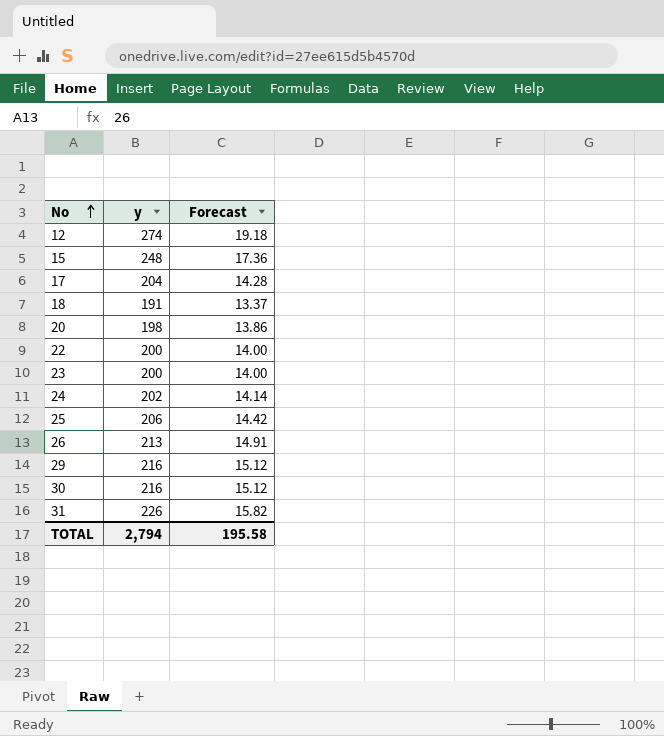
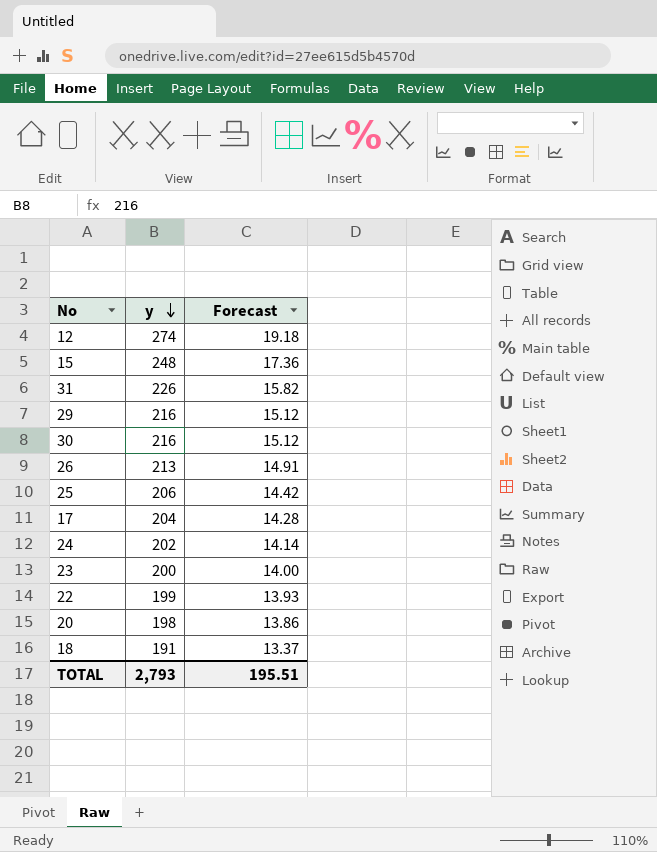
row order: No ascending -> y descending
22 | y: 200 -> 199
22 | Forecast: 14.00 -> 13.93
TOTAL | y: 2,794 -> 2,793
TOTAL | Forecast: 195.58 -> 195.51

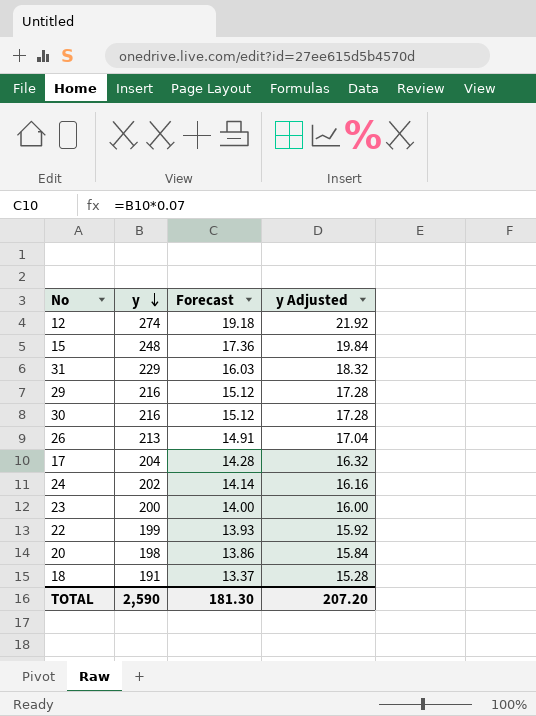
column y Adjusted | formula: none -> [y] * 0.08
row 25: 206 | 14.42 -> none
31 | y: 226 -> 229
31 | Forecast: 15.82 -> 16.03
TOTAL | y: 2,793 -> 2,590
TOTAL | Forecast: 195.51 -> 181.30

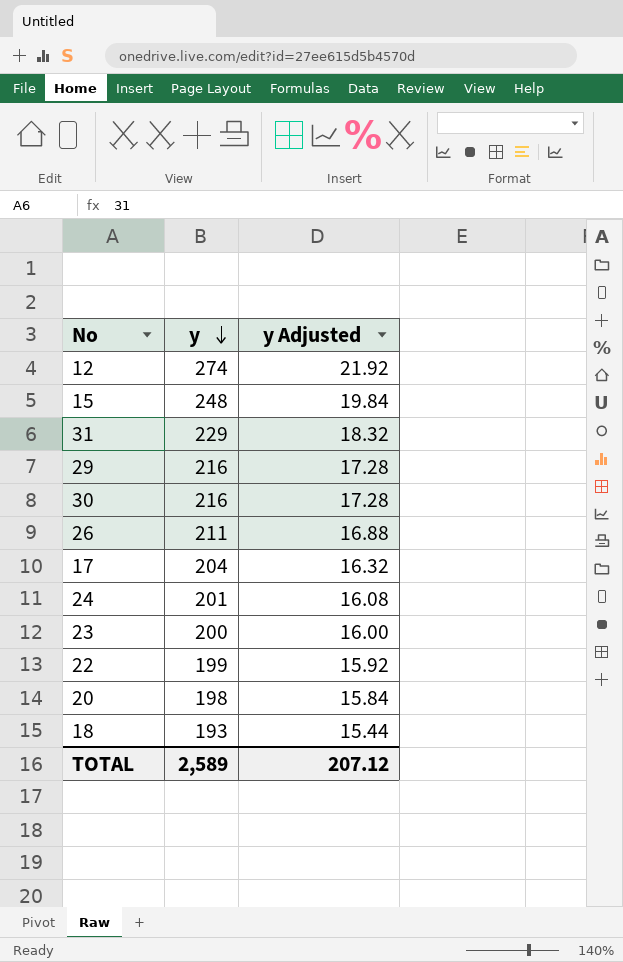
column Forecast | formula: [y] * 0.07 -> none
26 | y: 213 -> 211
26 | y Adjusted: 17.04 -> 16.88
24 | y: 202 -> 201
24 | y Adjusted: 16.16 -> 16.08
18 | y: 191 -> 193
18 | y Adjusted: 15.28 -> 15.44
TOTAL | y: 2,590 -> 2,589
TOTAL | y Adjusted: 207.20 -> 207.12

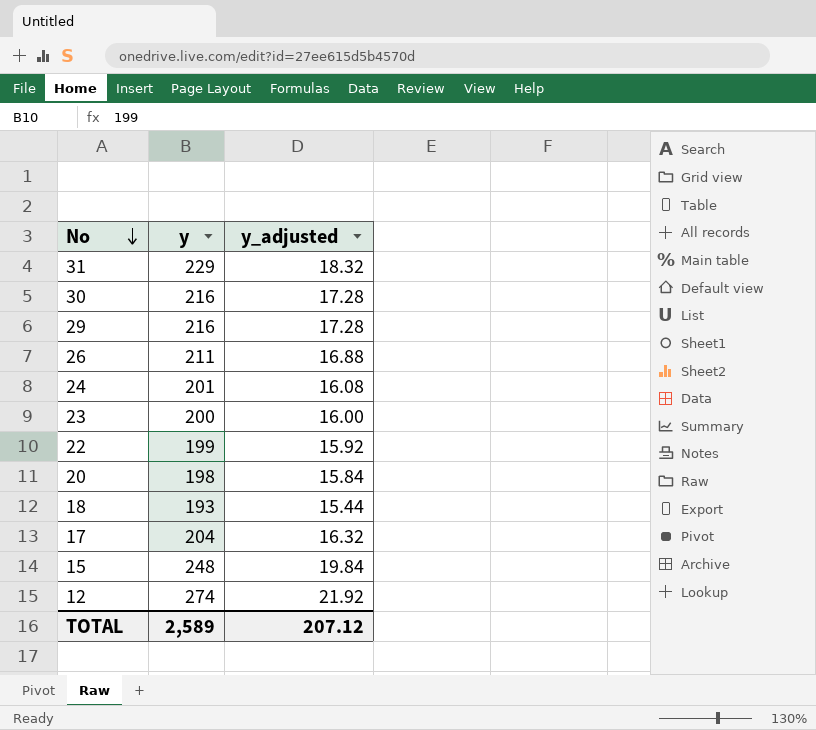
row order: y descending -> No descending
column name: y Adjusted -> y_adjusted

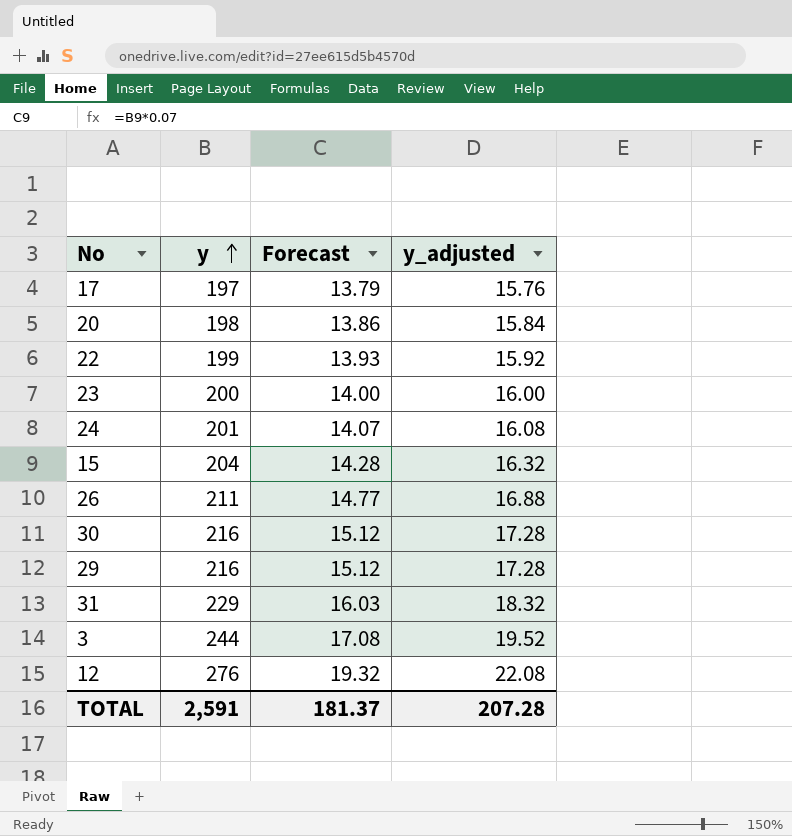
row order: No descending -> y ascending
column Forecast | formula: none -> [y] * 0.07
row 18: 193 | 15.44 -> none
17 | y: 204 -> 197
17 | y_adjusted: 16.32 -> 15.76
15 | y: 248 -> 204
15 | y_adjusted: 19.84 -> 16.32
row 3: none -> 244 | 17.08 | 19.52
12 | y: 274 -> 276
12 | y_adjusted: 21.92 -> 22.08
TOTAL | y: 2,589 -> 2,591
TOTAL | y_adjusted: 207.12 -> 207.28

